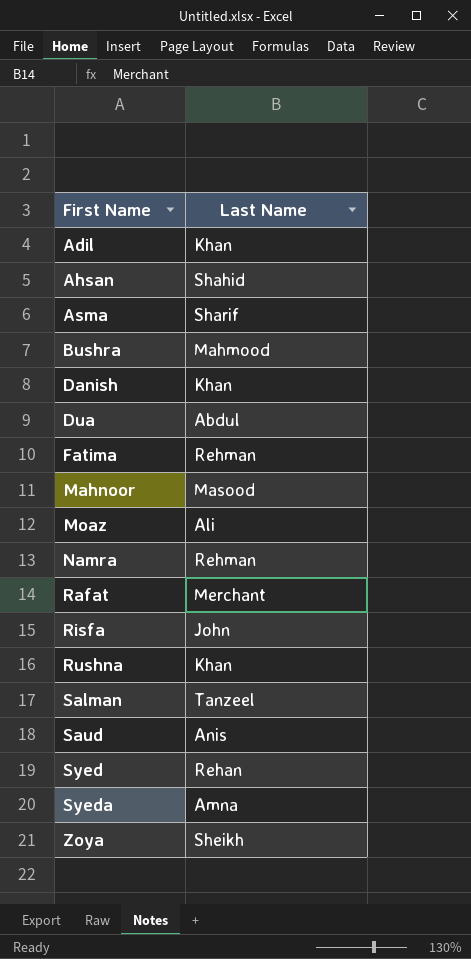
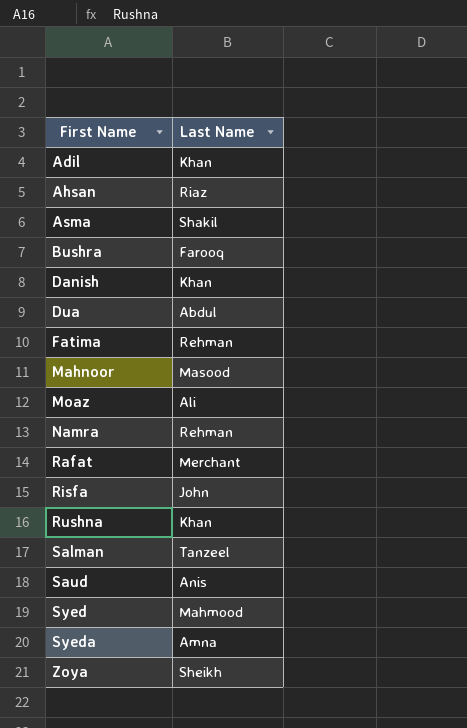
Ahsan | Last Name: Shahid -> Riaz
Asma | Last Name: Sharif -> Shakil
Bushra | Last Name: Mahmood -> Farooq
Syed | Last Name: Rehan -> Mahmood

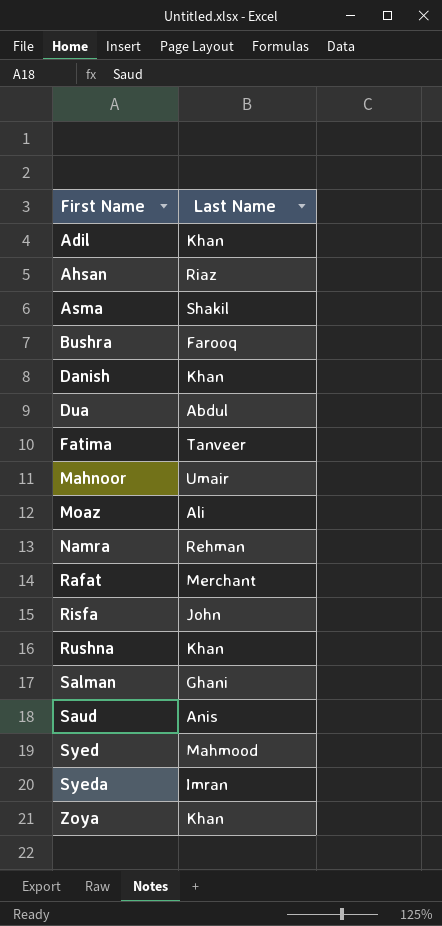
Fatima | Last Name: Rehman -> Tanveer
Mahnoor | Last Name: Masood -> Umair
Salman | Last Name: Tanzeel -> Ghani
Syeda | Last Name: Amna -> Imran
Zoya | Last Name: Sheikh -> Khan

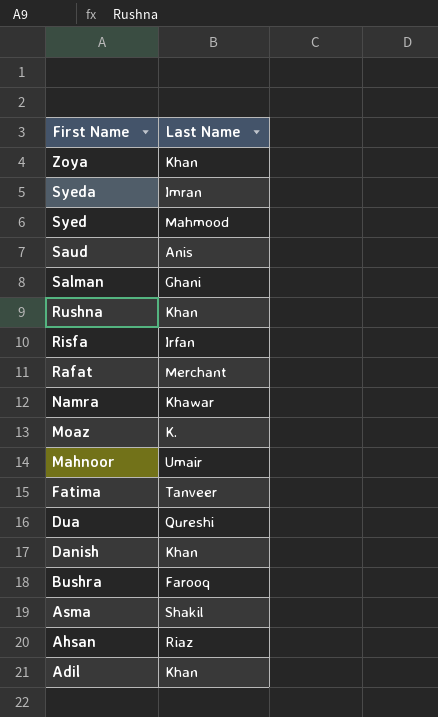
row order: First Name ascending -> First Name descending
Risfa | Last Name: John -> Irfan
Namra | Last Name: Rehman -> Khawar
Moaz | Last Name: Ali -> K.
Dua | Last Name: Abdul -> Qureshi

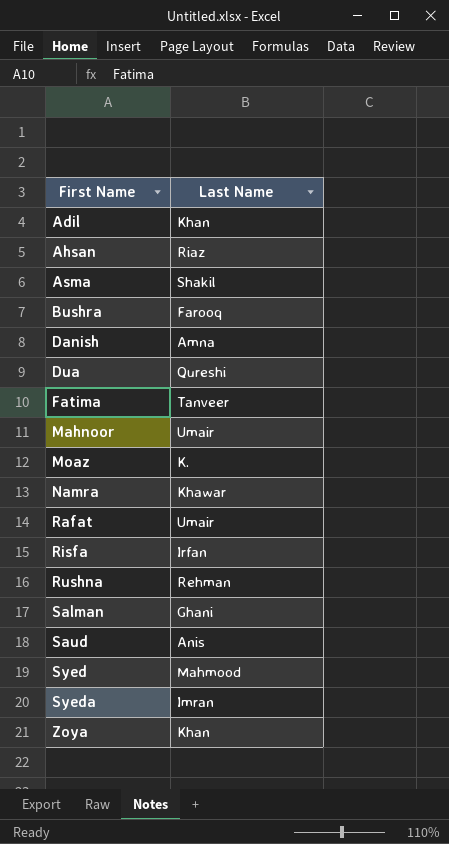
row order: First Name descending -> First Name ascending
Danish | Last Name: Khan -> Amna
Rafat | Last Name: Merchant -> Umair
Rushna | Last Name: Khan -> Rehman

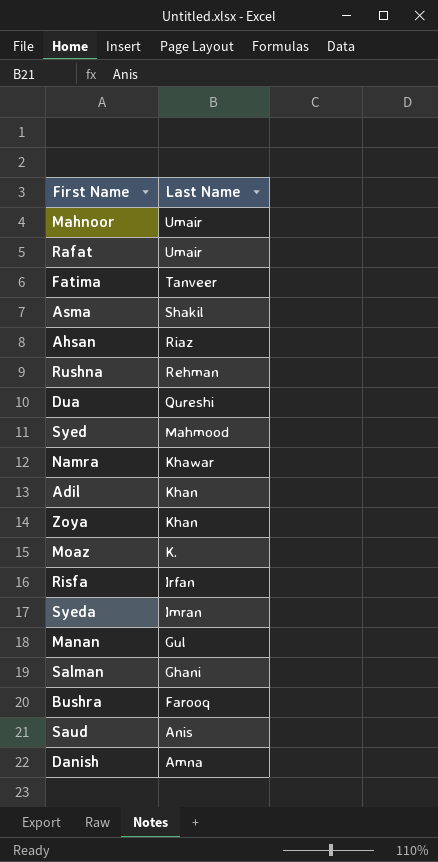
row order: First Name ascending -> Last Name descending
row Manan: none -> Gul

